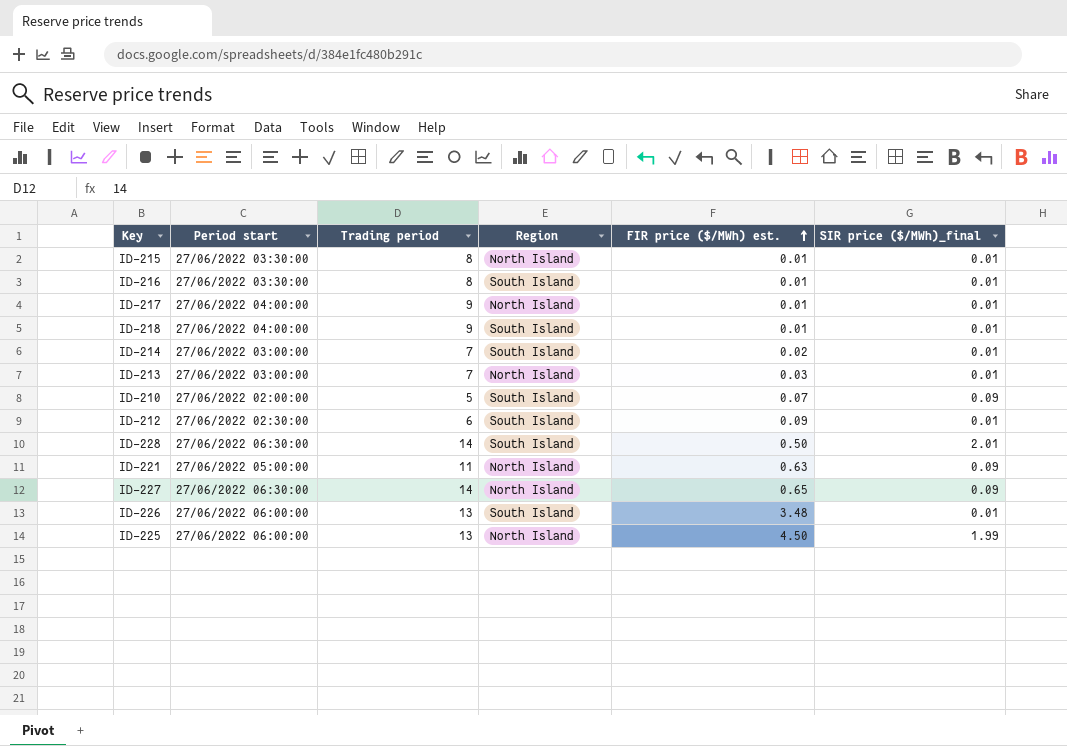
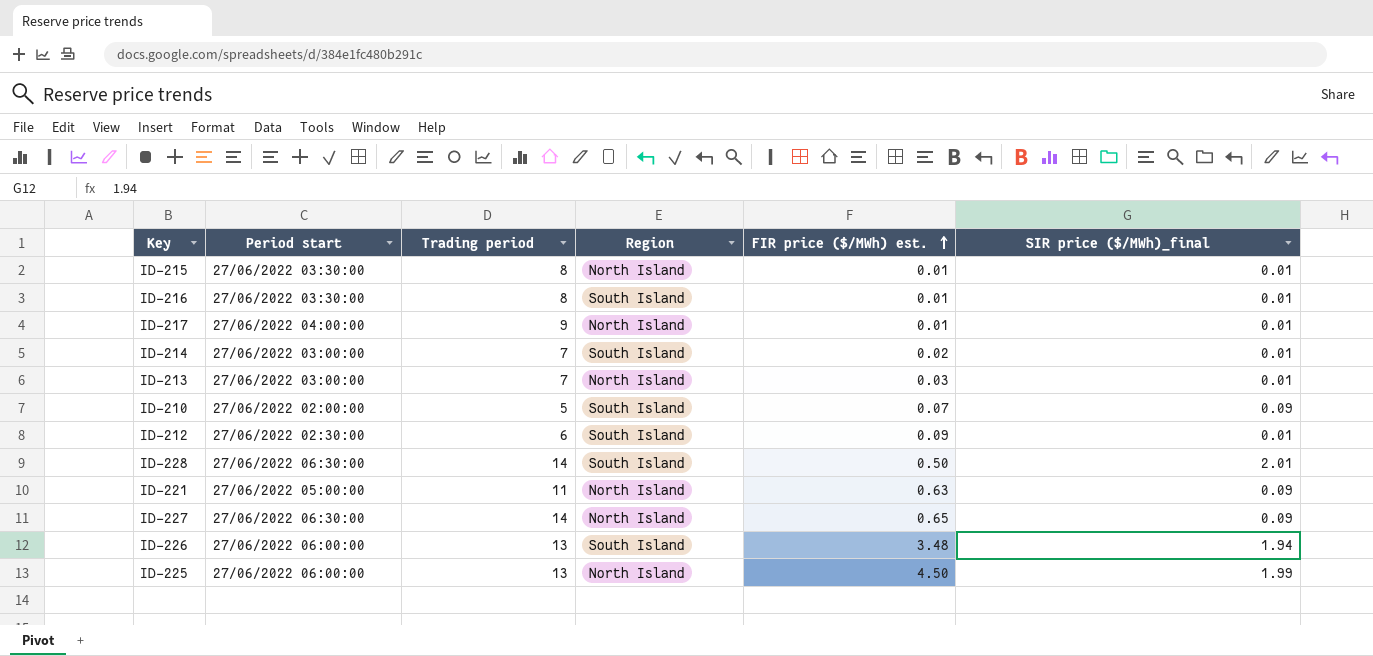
row ID-218: 27/06/2022 04:00:00 | 9 | South Island | 0.01 | 0.01 -> none
ID-226 | SIR price ($/MWh)_final: 0.01 -> 1.94

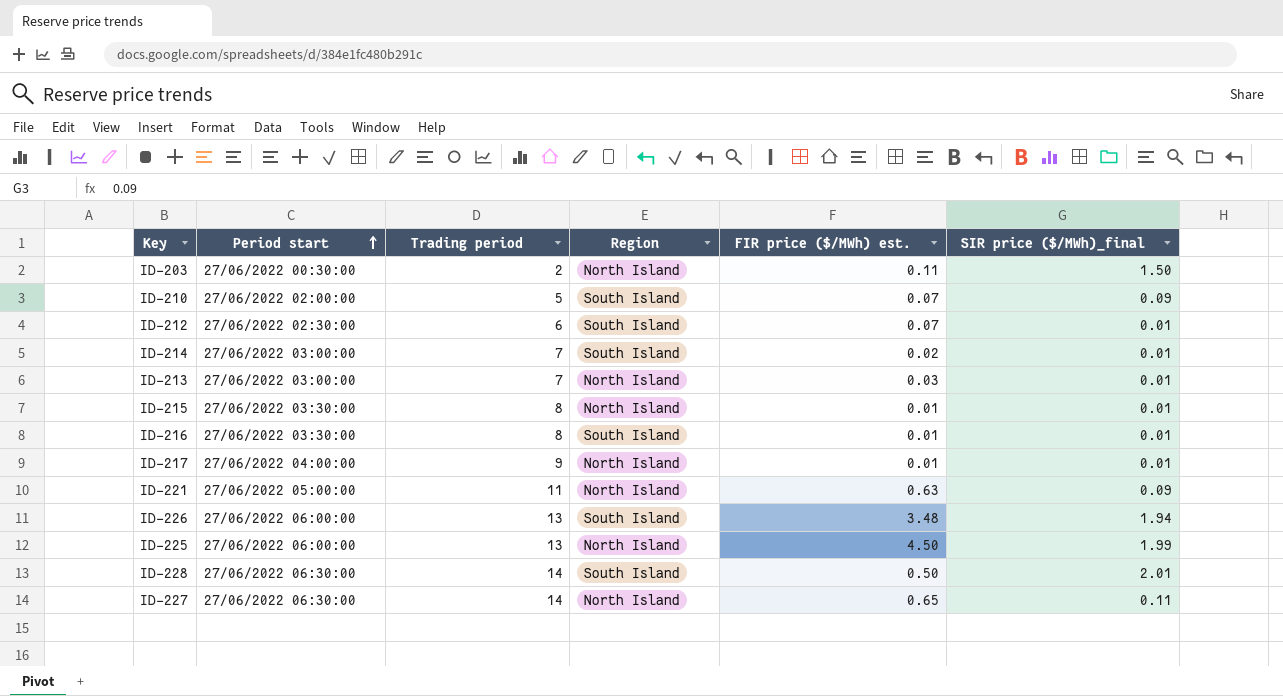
row order: FIR price ($/MWh) est. ascending -> Period start ascending
row ID-203: none -> 27/06/2022 00:30:00 | 2 | North Island | 0.11 | 1.50
ID-212 | FIR price ($/MWh) est.: 0.09 -> 0.07
ID-227 | SIR price ($/MWh)_final: 0.09 -> 0.11

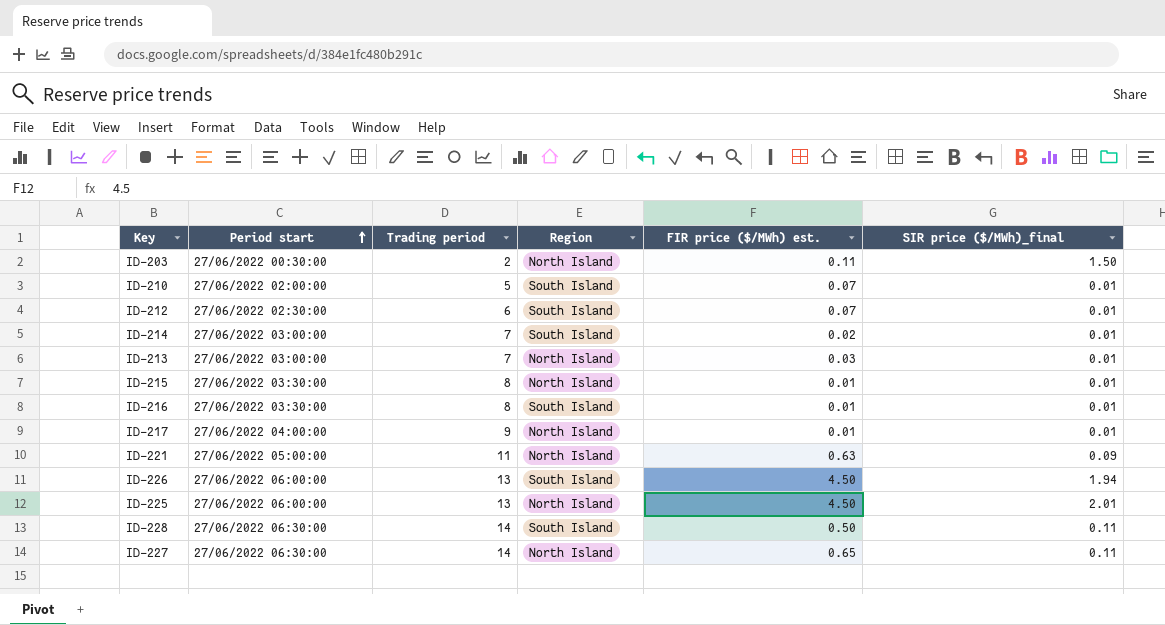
ID-210 | SIR price ($/MWh)_final: 0.09 -> 0.01
ID-226 | FIR price ($/MWh) est.: 3.48 -> 4.50
ID-225 | SIR price ($/MWh)_final: 1.99 -> 2.01
ID-228 | SIR price ($/MWh)_final: 2.01 -> 0.11

